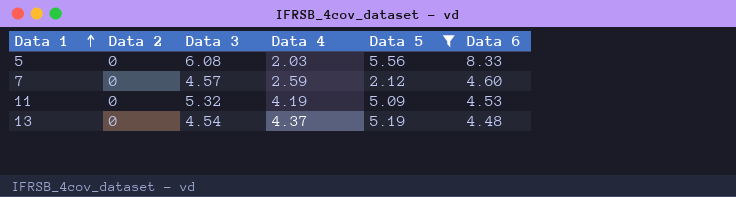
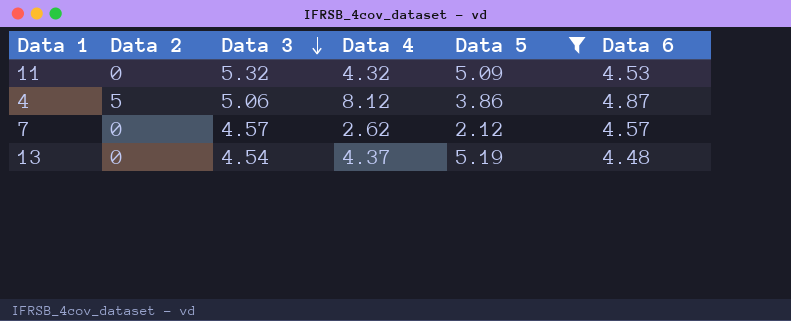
row order: Data 1 ascending -> Data 3 descending
row 5: 0 | 6.08 | 2.03 | 5.56 | 8.33 -> none
11 | Data 4: 4.19 -> 4.32
row 4: none -> 5 | 5.06 | 8.12 | 3.86 | 4.87
7 | Data 4: 2.59 -> 2.62
7 | Data 6: 4.60 -> 4.57

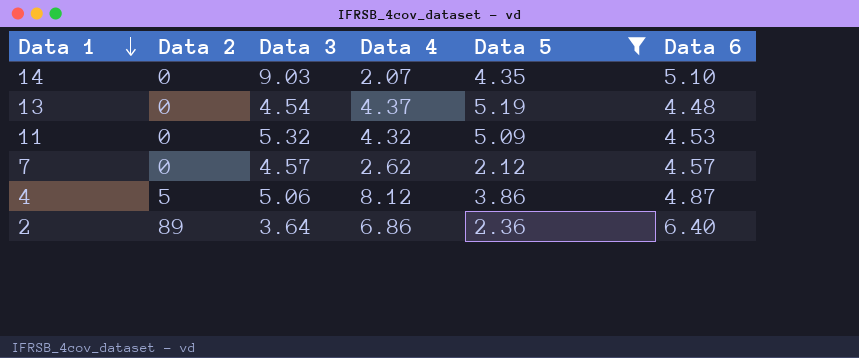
row order: Data 3 descending -> Data 1 descending
row 14: none -> 0 | 9.03 | 2.07 | 4.35 | 5.10
row 2: none -> 89 | 3.64 | 6.86 | 2.36 | 6.40

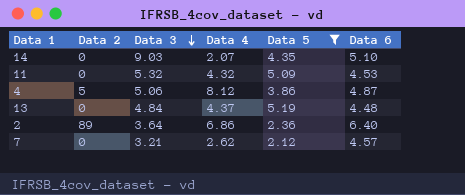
row order: Data 1 descending -> Data 3 descending
13 | Data 3: 4.54 -> 4.84
7 | Data 3: 4.57 -> 3.21

